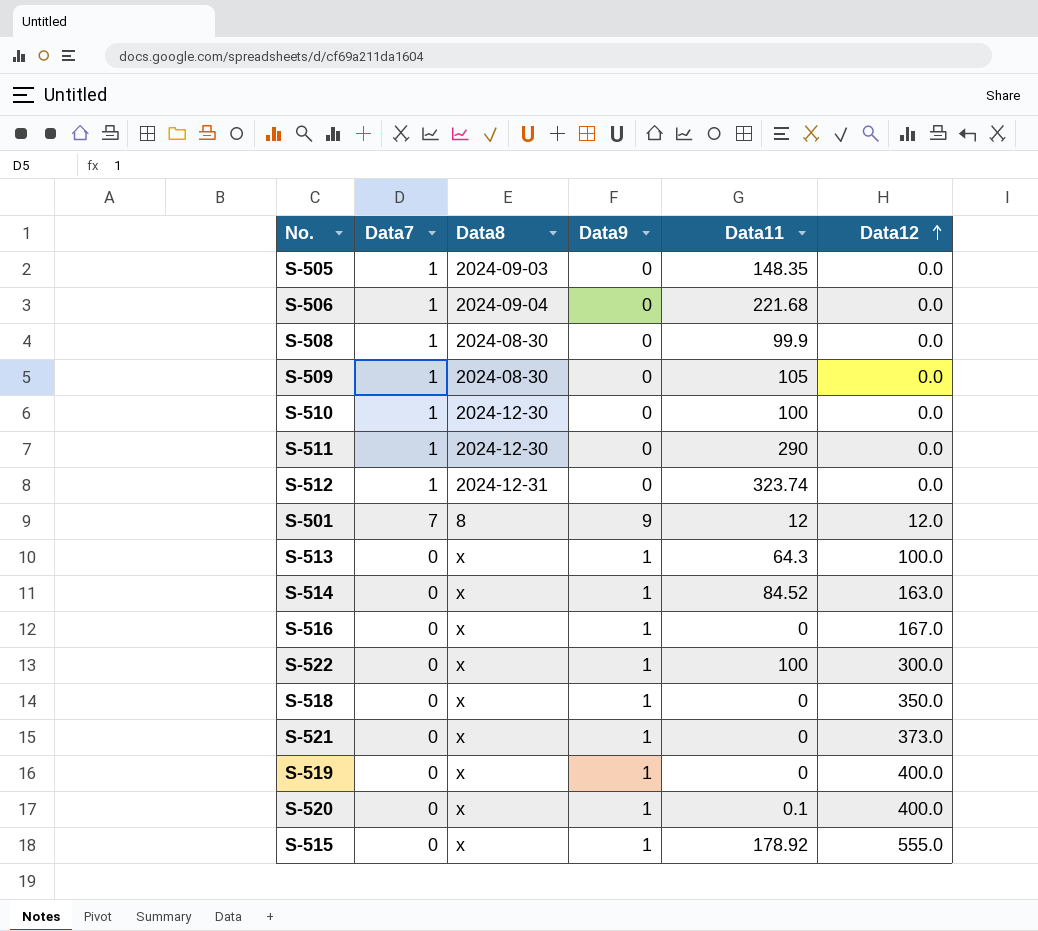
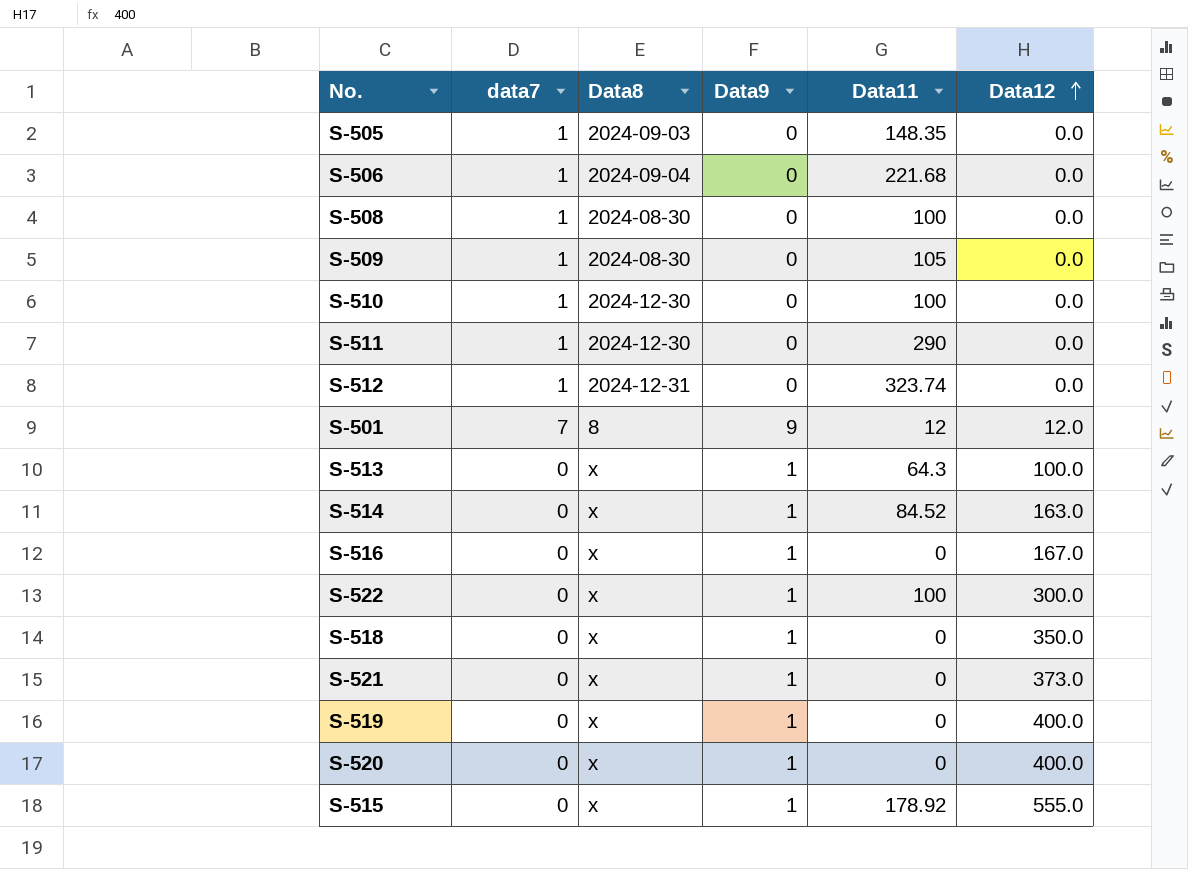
column name: Data7 -> data7
S-508 | Data11: 99.9 -> 100
S-520 | Data11: 0.1 -> 0

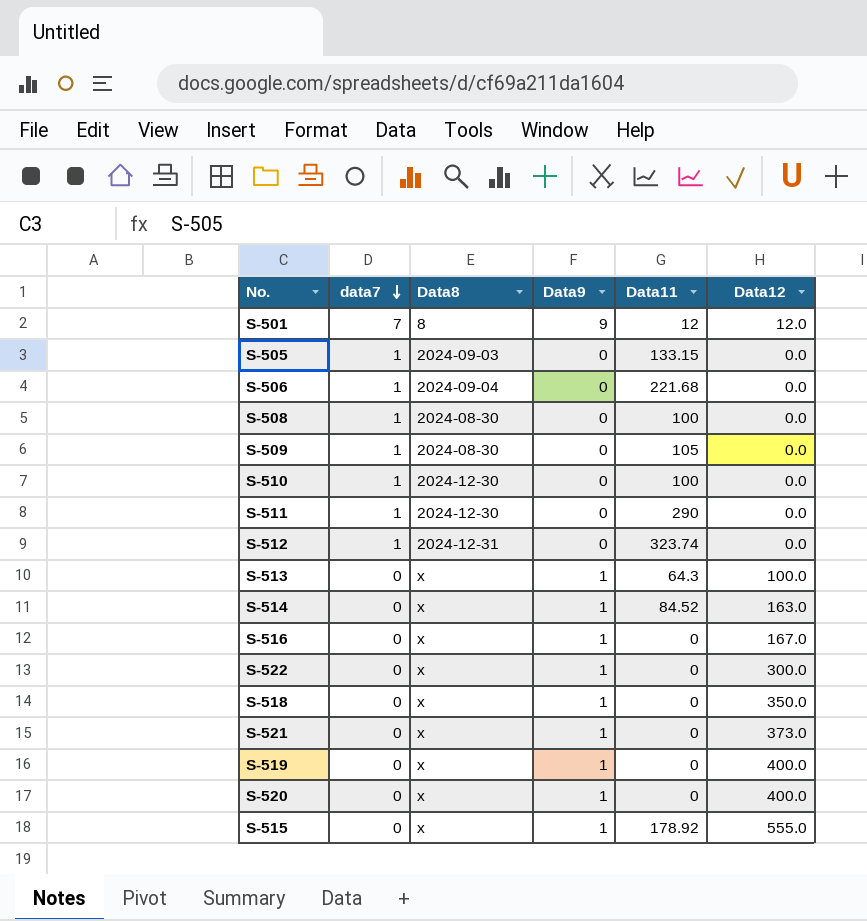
row order: Data12 ascending -> data7 descending
S-505 | Data11: 148.35 -> 133.15
S-522 | Data11: 100 -> 0

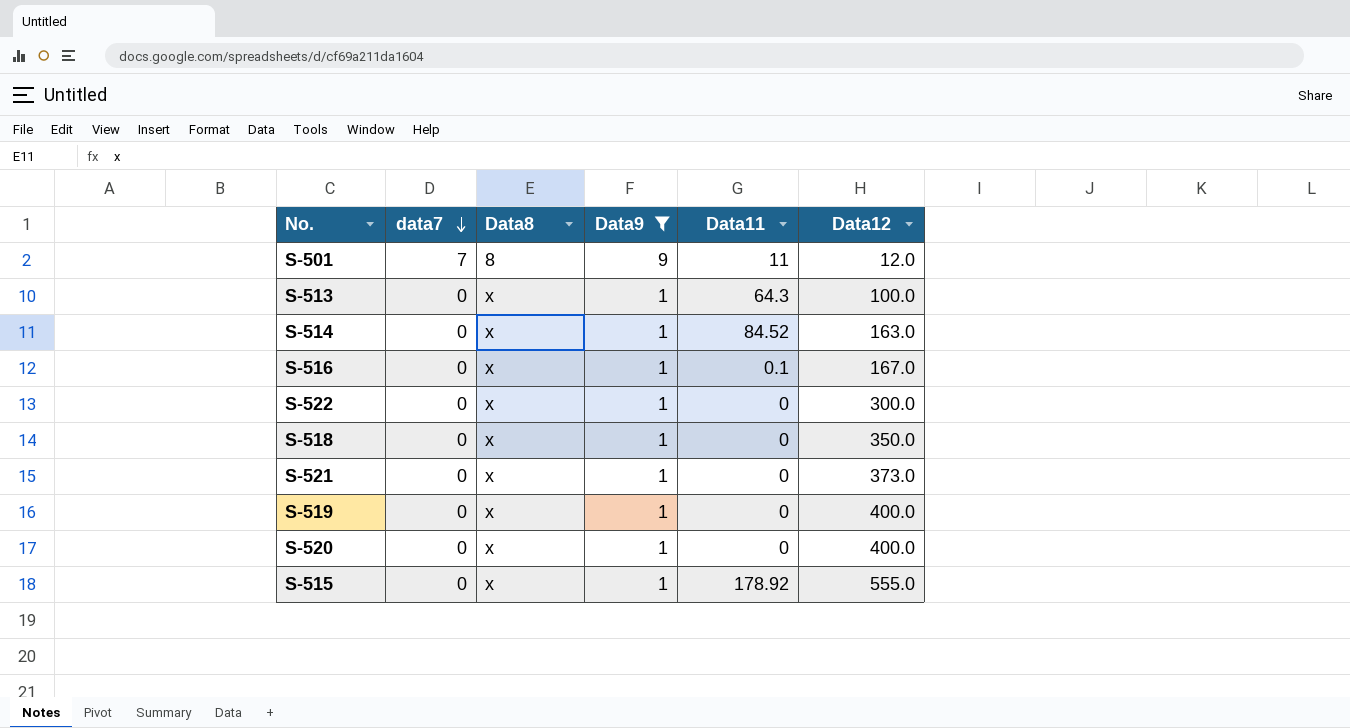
filter: none -> Data9 != 0
S-501 | Data11: 12 -> 11
S-516 | Data11: 0 -> 0.1

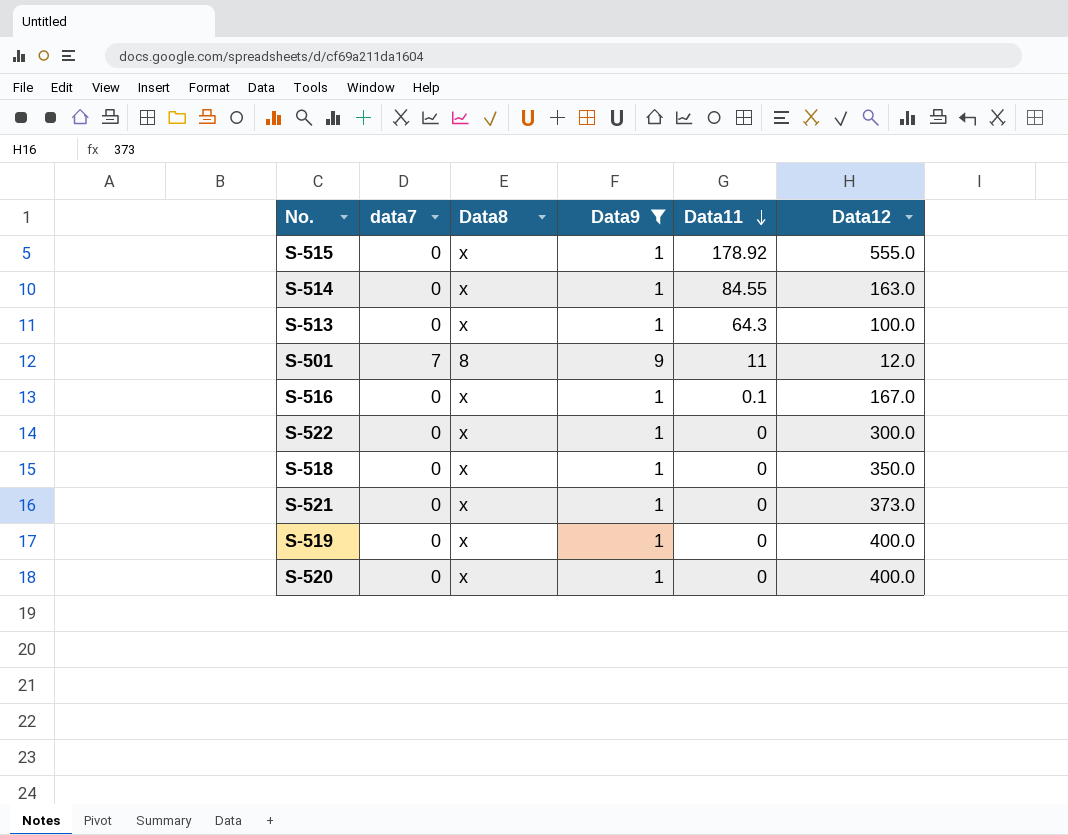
row order: data7 descending -> Data11 descending
S-514 | Data11: 84.52 -> 84.55

